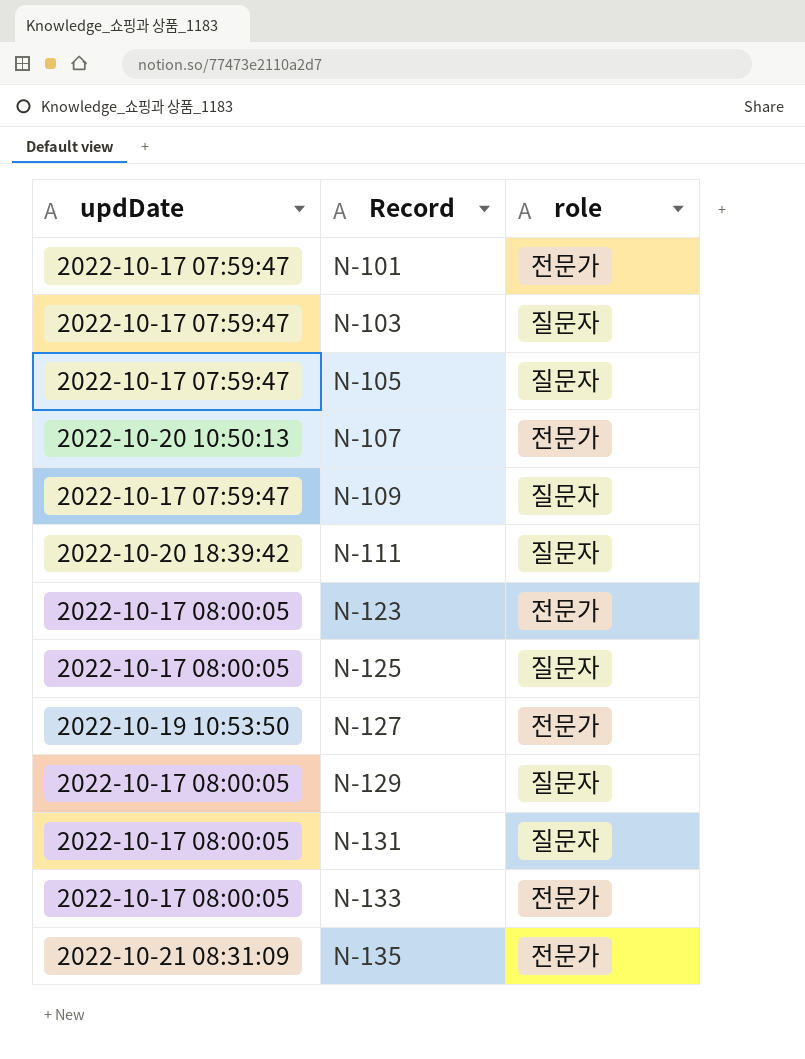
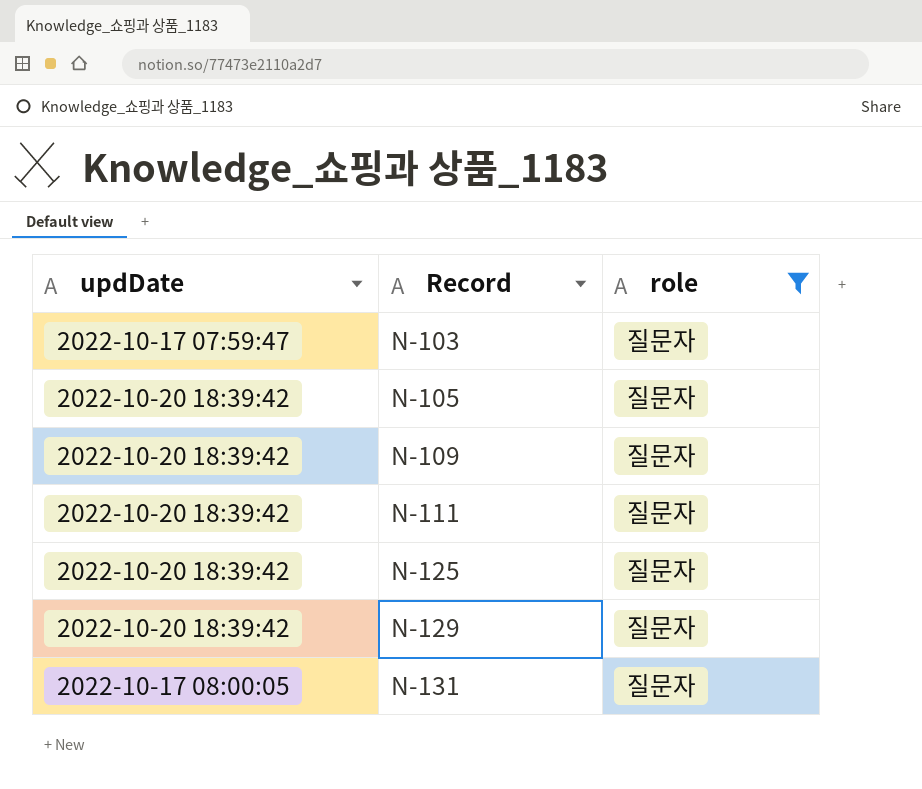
filter: none -> role = 질문자
N-105 | updDate: 2022-10-17 07:59:47 -> 2022-10-20 18:39:42
N-109 | updDate: 2022-10-17 07:59:47 -> 2022-10-20 18:39:42
N-125 | updDate: 2022-10-17 08:00:05 -> 2022-10-20 18:39:42
N-129 | updDate: 2022-10-17 08:00:05 -> 2022-10-20 18:39:42

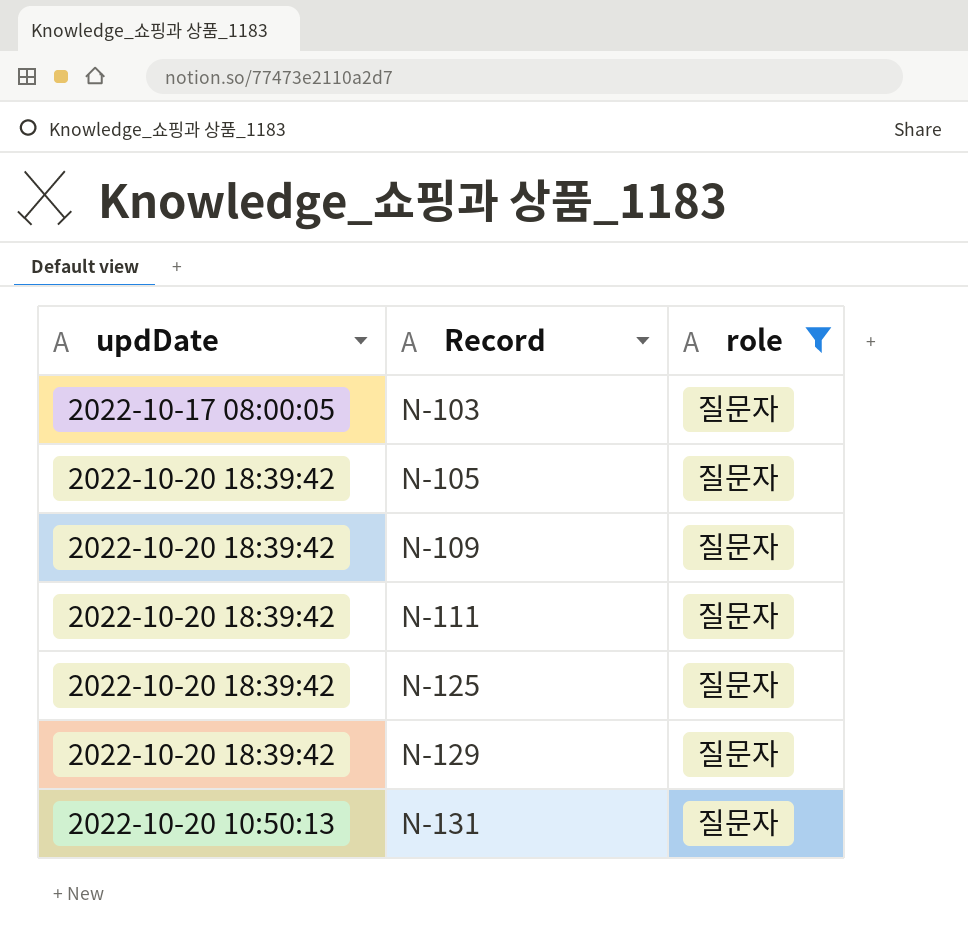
N-103 | updDate: 2022-10-17 07:59:47 -> 2022-10-17 08:00:05
N-131 | updDate: 2022-10-17 08:00:05 -> 2022-10-20 10:50:13

